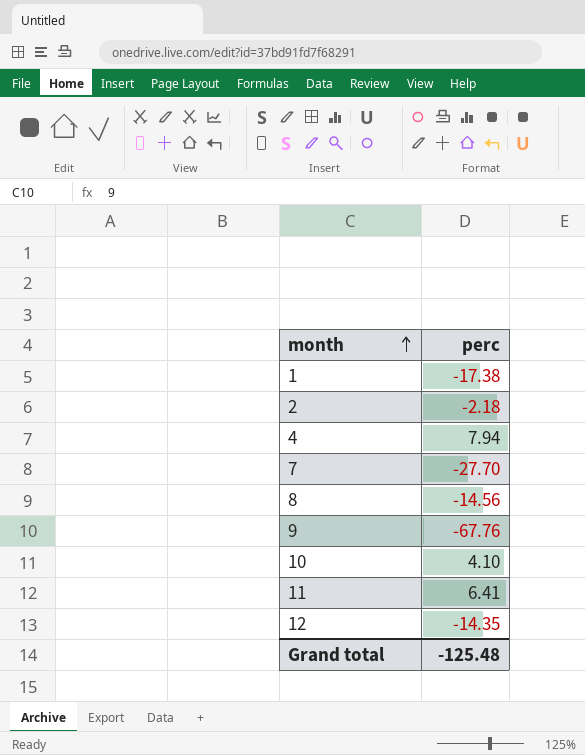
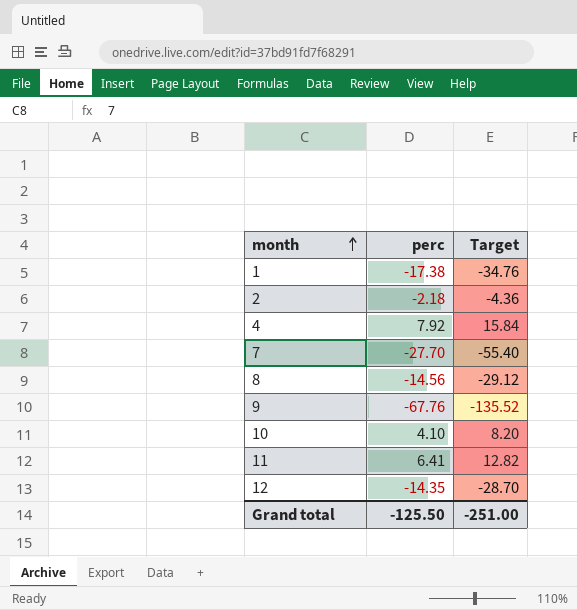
column Target | formula: none -> [perc] * 2
4 | perc: 7.94 -> 7.92
Grand total | perc: -125.48 -> -125.50

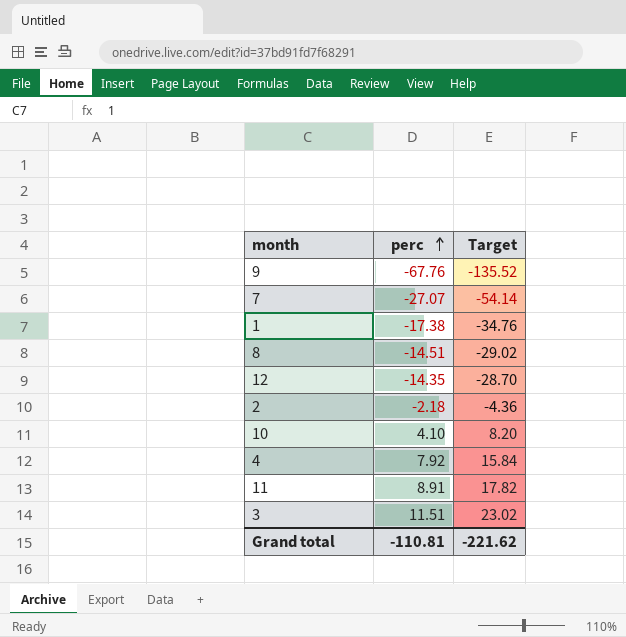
row order: month ascending -> perc ascending
7 | perc: -27.70 -> -27.07
7 | Target: -55.40 -> -54.14
8 | perc: -14.56 -> -14.51
8 | Target: -29.12 -> -29.02
11 | perc: 6.41 -> 8.91
11 | Target: 12.82 -> 17.82
row 3: none -> 11.51 | 23.02
Grand total | perc: -125.50 -> -110.81
Grand total | Target: -251.00 -> -221.62

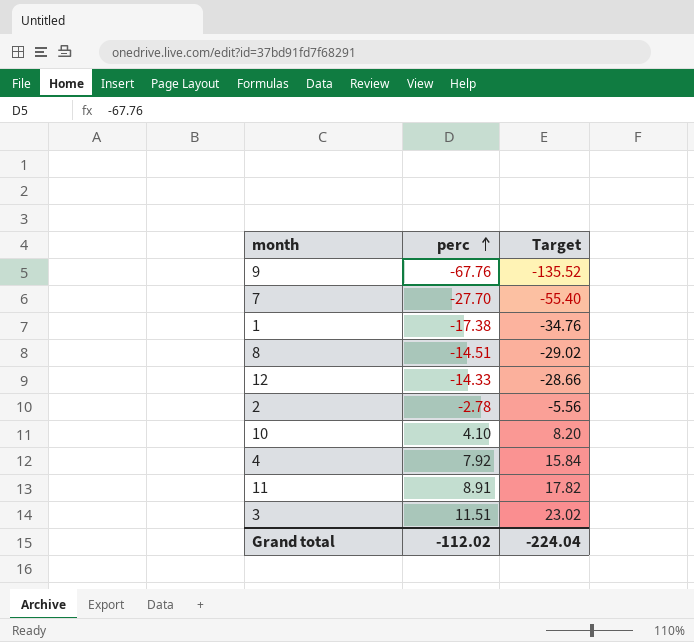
7 | perc: -27.07 -> -27.70
7 | Target: -54.14 -> -55.40
12 | perc: -14.35 -> -14.33
12 | Target: -28.70 -> -28.66
2 | perc: -2.18 -> -2.78
2 | Target: -4.36 -> -5.56
Grand total | perc: -110.81 -> -112.02
Grand total | Target: -221.62 -> -224.04

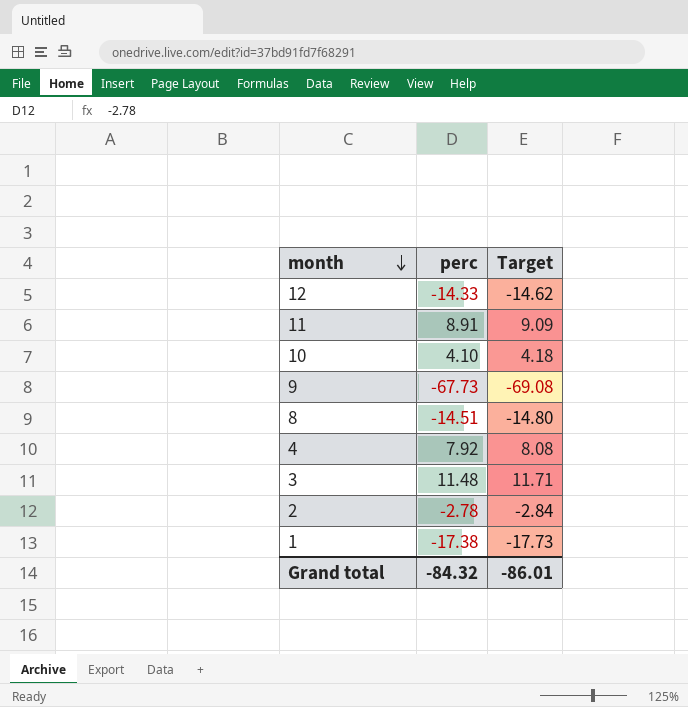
row order: perc ascending -> month descending
column Target | formula: [perc] * 2 -> [perc] * 1.02
row 7: -27.70 | -55.40 -> none
9 | perc: -67.76 -> -67.73
3 | perc: 11.51 -> 11.48
Grand total | perc: -112.02 -> -84.32
Grand total | Target: -224.04 -> -86.01

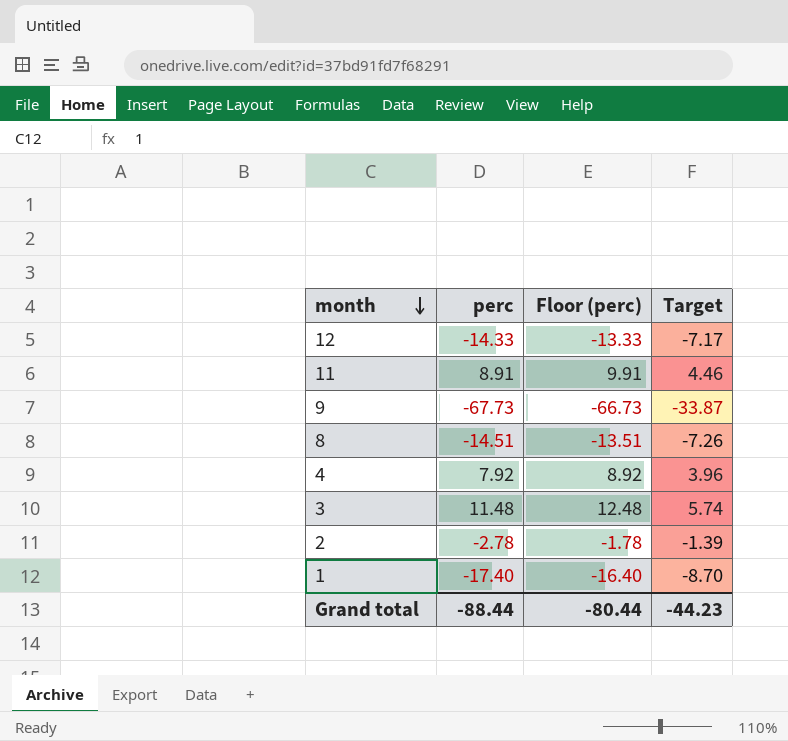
column Floor (perc) | formula: none -> [perc] + 1
column Target | formula: [perc] * 1.02 -> [perc] * 0.5
row 10: 4.10 | 4.18 -> none
1 | perc: -17.38 -> -17.40
Grand total | perc: -84.32 -> -88.44
Grand total | Target: -86.01 -> -44.23

